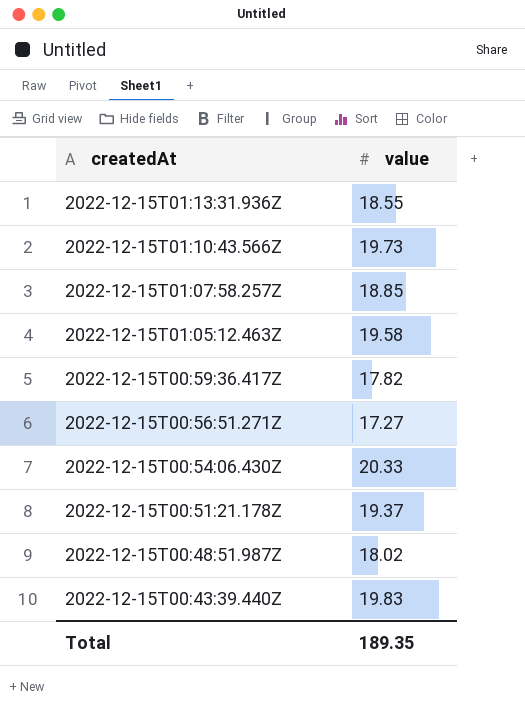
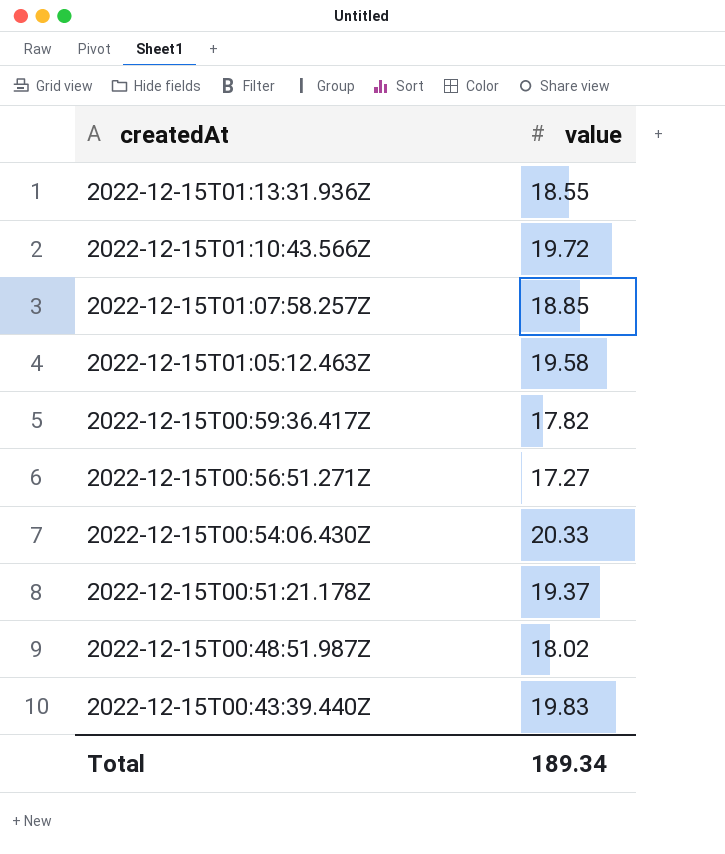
2022-12-15T01:10:43.566Z | value: 19.73 -> 19.72
Total | value: 189.35 -> 189.34

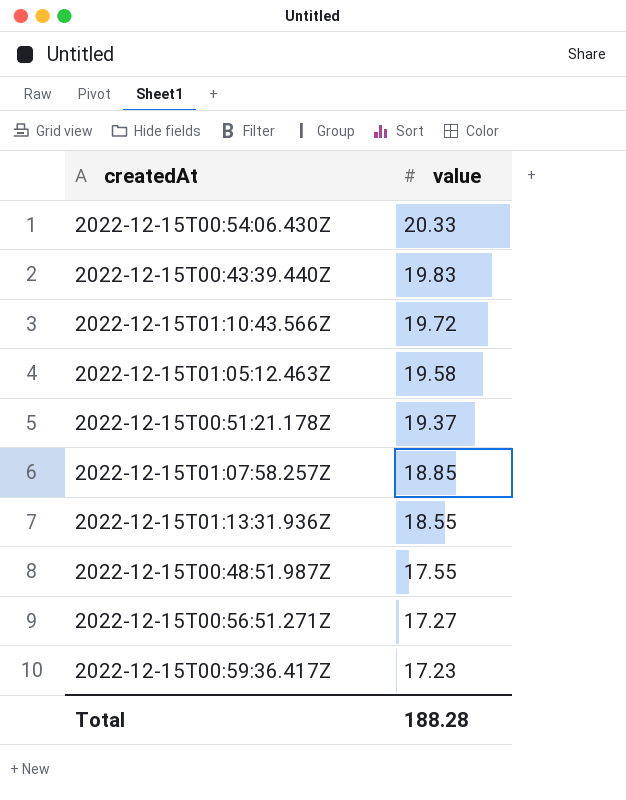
row order: createdAt descending -> value descending
2022-12-15T00:48:51.987Z | value: 18.02 -> 17.55
2022-12-15T00:59:36.417Z | value: 17.82 -> 17.23
Total | value: 189.34 -> 188.28

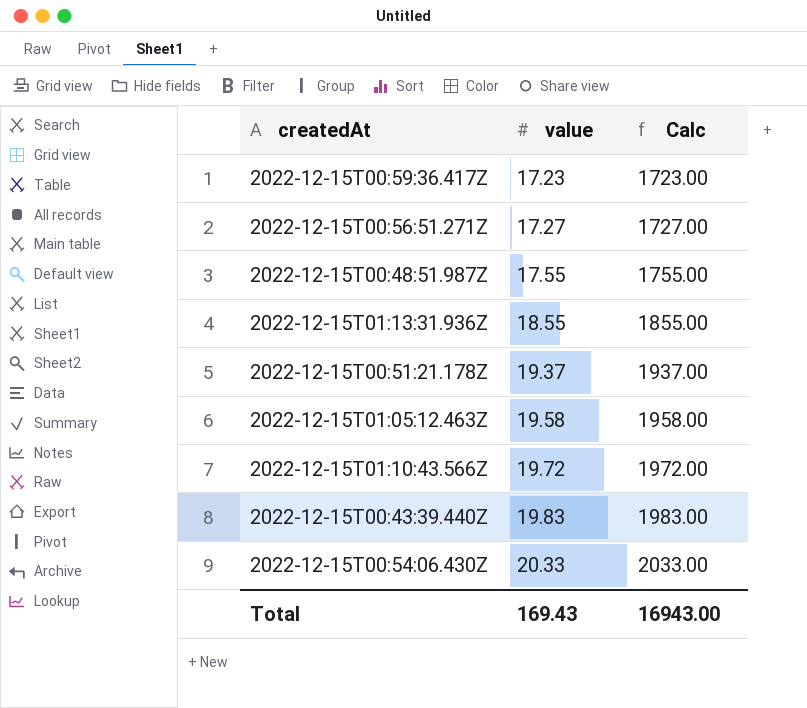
row order: value descending -> value ascending
column Calc | formula: none -> [value] * 100
row 2022-12-15T01:07:58.257Z: 18.85 -> none
Total | value: 188.28 -> 169.43

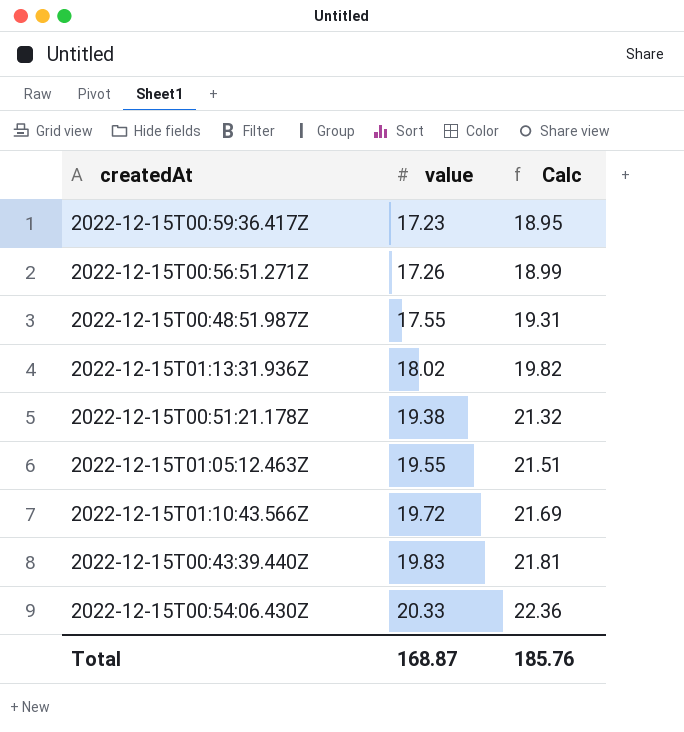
column Calc | formula: [value] * 100 -> [value] * 1.1
2022-12-15T00:56:51.271Z | value: 17.27 -> 17.26
2022-12-15T01:13:31.936Z | value: 18.55 -> 18.02
2022-12-15T00:51:21.178Z | value: 19.37 -> 19.38
2022-12-15T01:05:12.463Z | value: 19.58 -> 19.55
Total | value: 169.43 -> 168.87
Total | Calc: 16943.00 -> 185.76

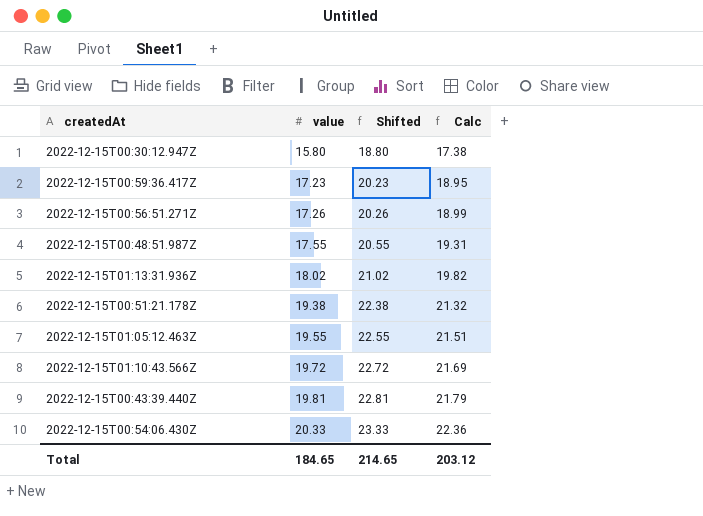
column Shifted | formula: none -> [value] + 3
row 2022-12-15T00:30:12.947Z: none -> 15.80 | 18.80 | 17.38
2022-12-15T00:43:39.440Z | value: 19.83 -> 19.81
2022-12-15T00:43:39.440Z | Calc: 21.81 -> 21.79
Total | value: 168.87 -> 184.65
Total | Calc: 185.76 -> 203.12

